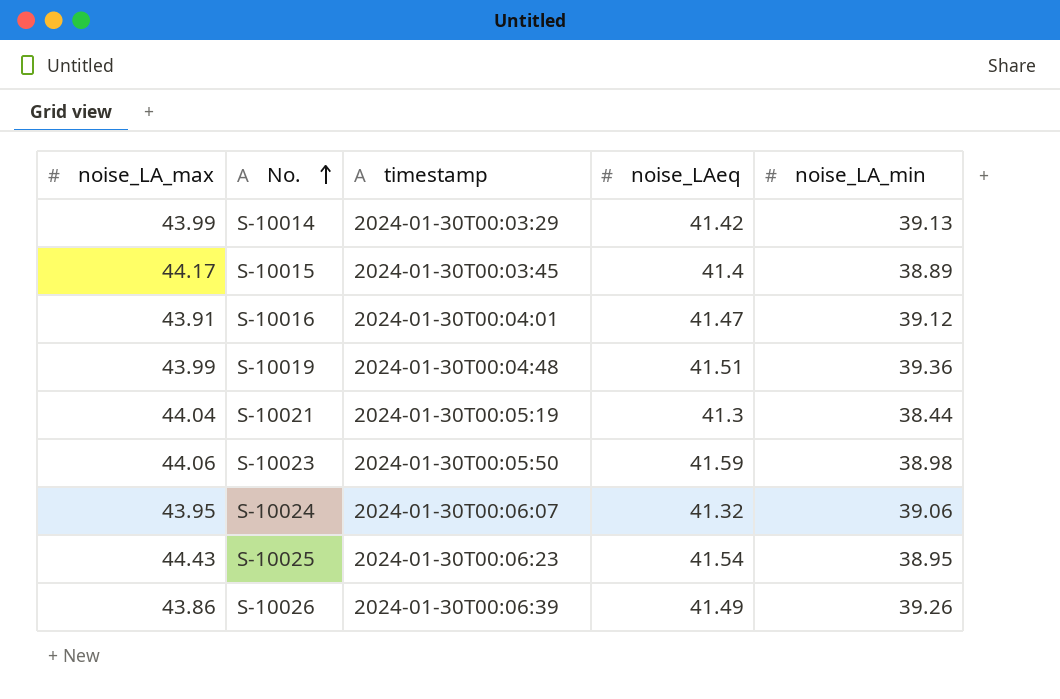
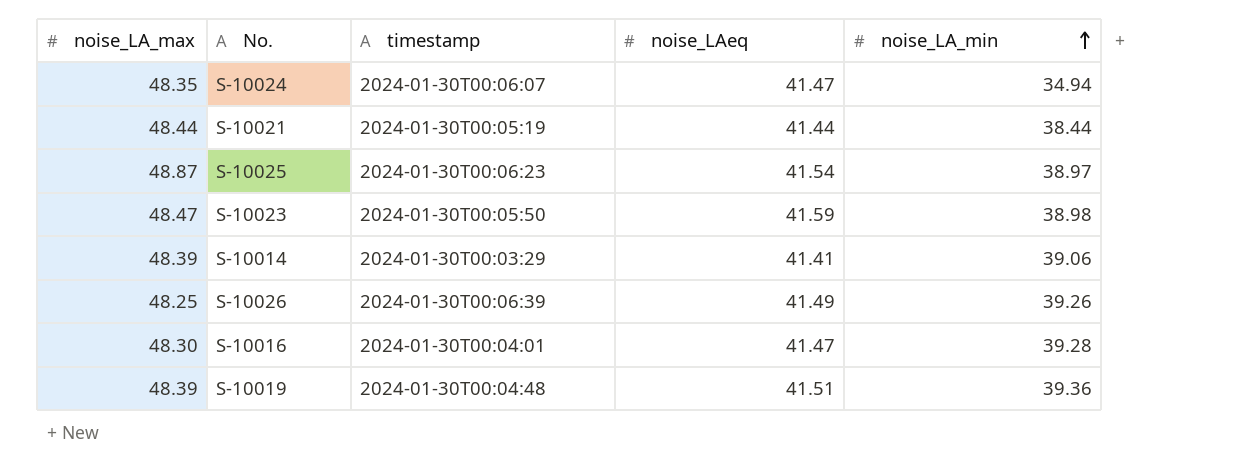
row order: No. ascending -> noise_LA_min ascending
row S-10015: 44.17 | 2024-01-30T00:03:45 | 41.4 | 38.89 -> none
S-10024 | noise_LA_max: 43.95 -> 48.35
S-10024 | noise_LAeq: 41.32 -> 41.47
S-10024 | noise_LA_min: 39.06 -> 34.94
S-10021 | noise_LA_max: 44.04 -> 48.44
S-10021 | noise_LAeq: 41.3 -> 41.44
S-10025 | noise_LA_max: 44.43 -> 48.87
S-10025 | noise_LA_min: 38.95 -> 38.97
S-10023 | noise_LA_max: 44.06 -> 48.47
S-10014 | noise_LA_max: 43.99 -> 48.39
S-10014 | noise_LAeq: 41.42 -> 41.41
S-10014 | noise_LA_min: 39.13 -> 39.06
S-10026 | noise_LA_max: 43.86 -> 48.25
S-10016 | noise_LA_max: 43.91 -> 48.30
S-10016 | noise_LA_min: 39.12 -> 39.28
S-10019 | noise_LA_max: 43.99 -> 48.39

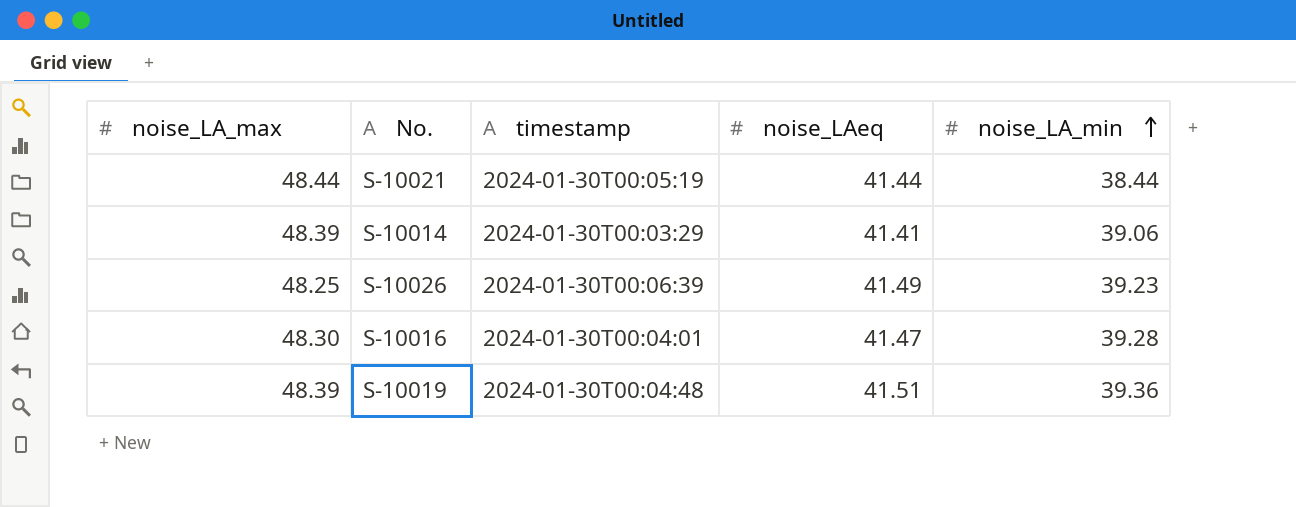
row S-10024: 48.35 | 2024-01-30T00:06:07 | 41.47 | 34.94 -> none
row S-10025: 48.87 | 2024-01-30T00:06:23 | 41.54 | 38.97 -> none
row S-10023: 48.47 | 2024-01-30T00:05:50 | 41.59 | 38.98 -> none
S-10026 | noise_LA_min: 39.26 -> 39.23

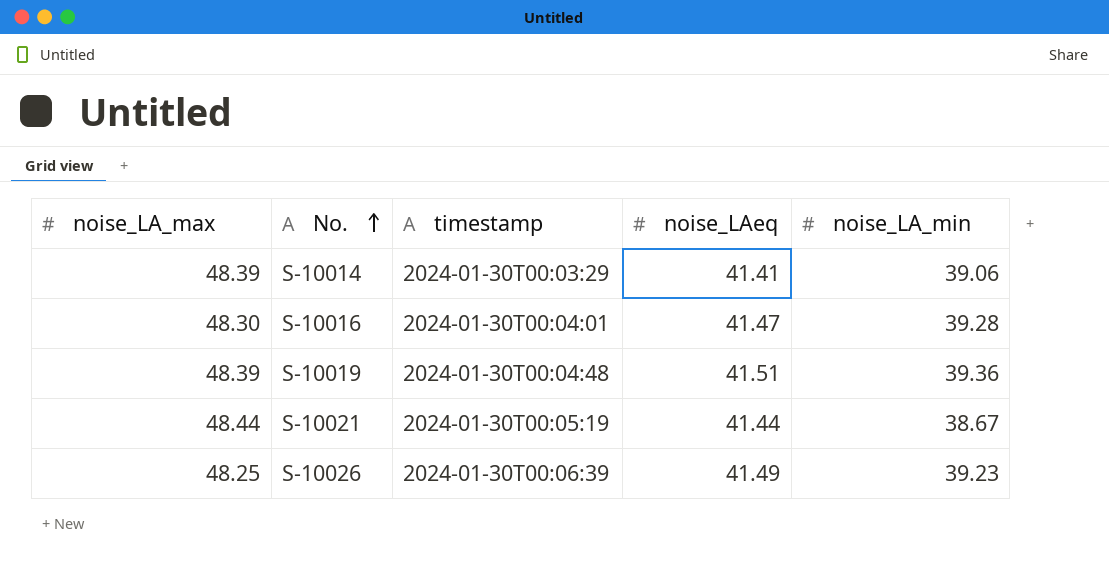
row order: noise_LA_min ascending -> No. ascending
S-10021 | noise_LA_min: 38.44 -> 38.67

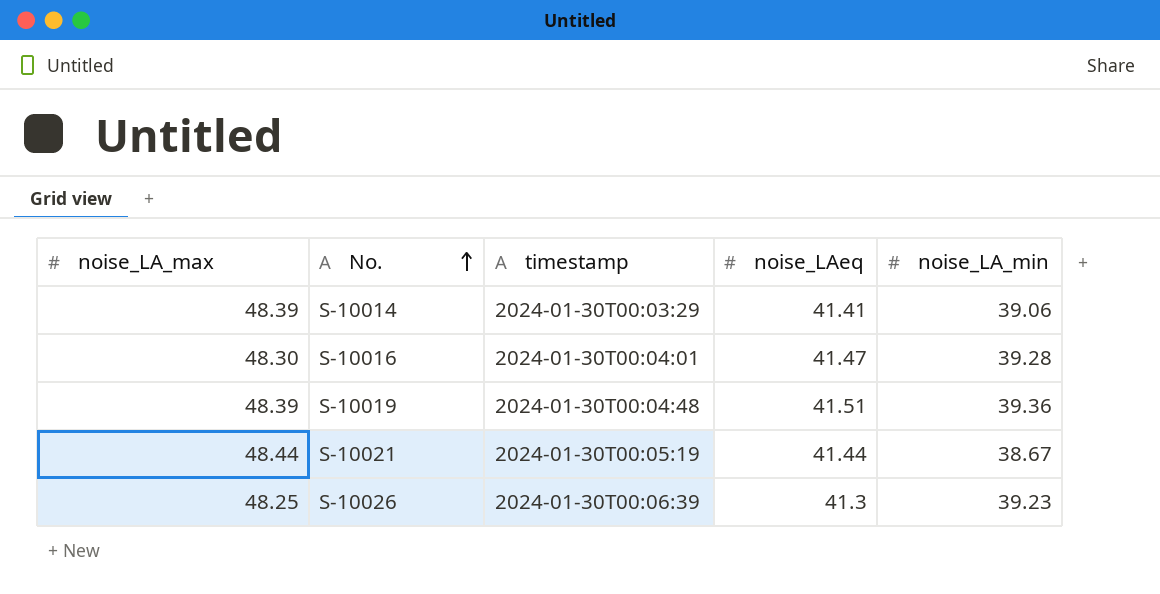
S-10026 | noise_LAeq: 41.49 -> 41.3

